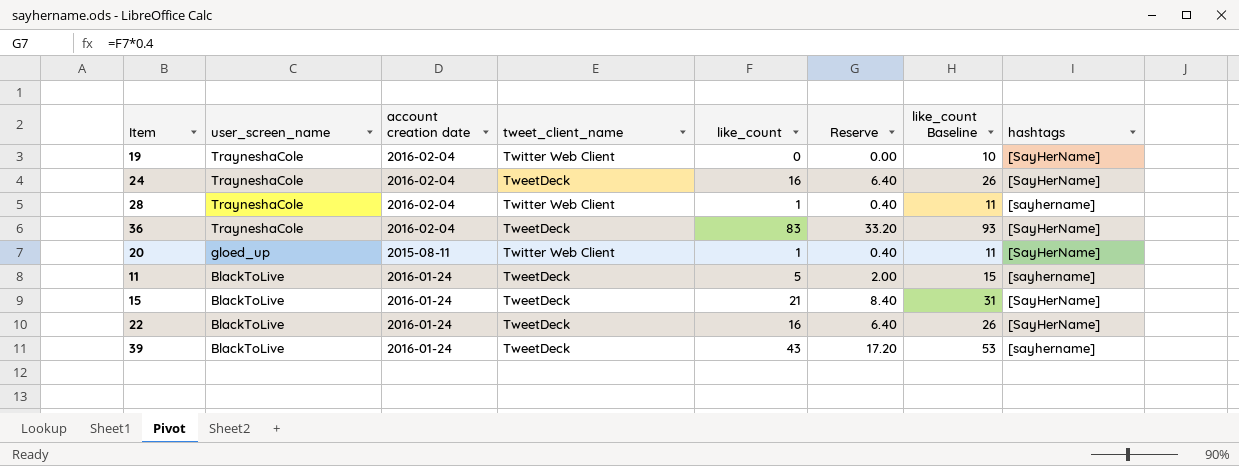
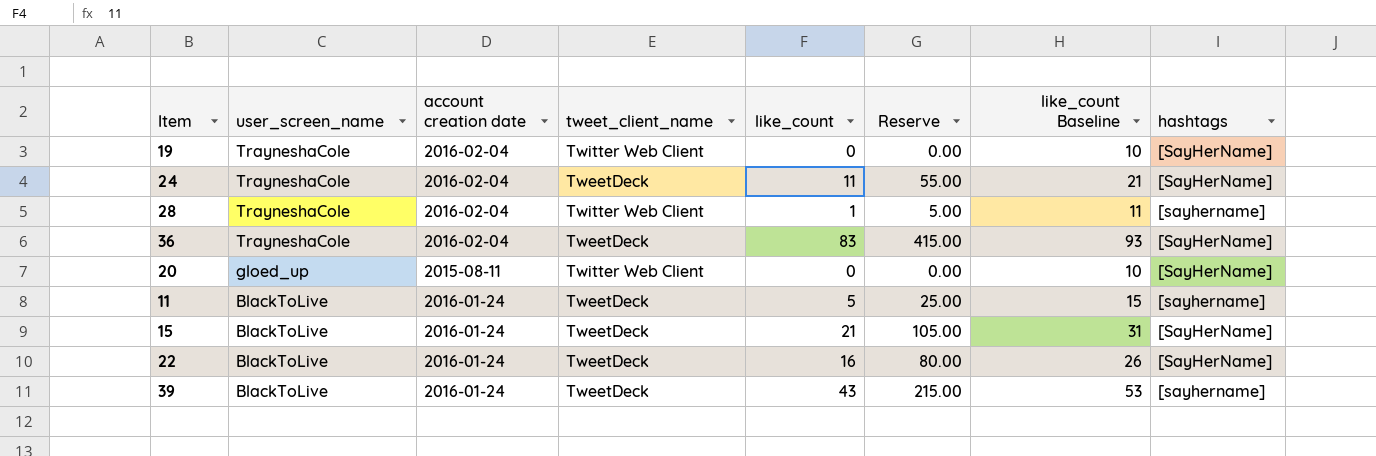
column Reserve | formula: [like_count] * 0.4 -> [like_count] * 5
24 | like_count: 16 -> 11
24 | like_count Baseline: 26 -> 21
20 | like_count: 1 -> 0
20 | like_count Baseline: 11 -> 10

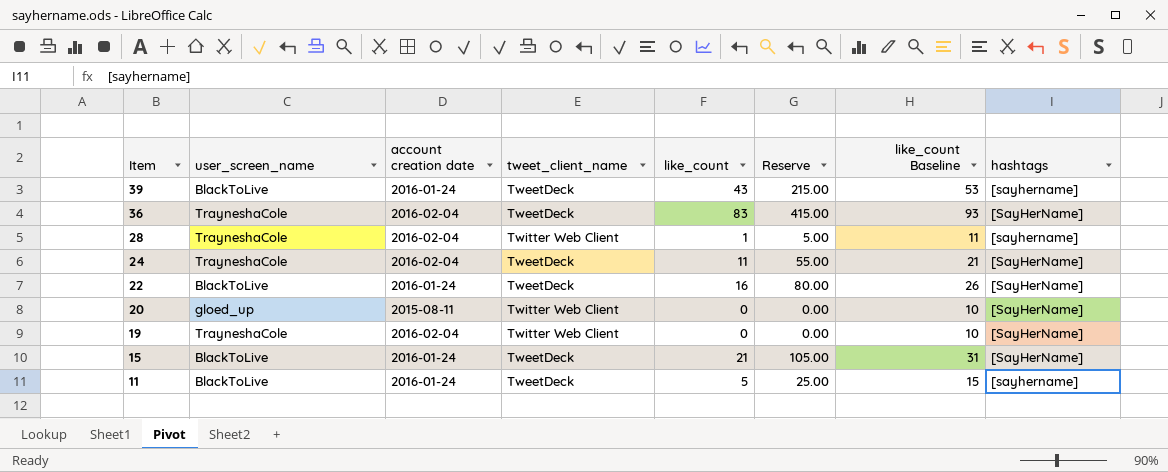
row order: user_screen_name descending -> Item descending

